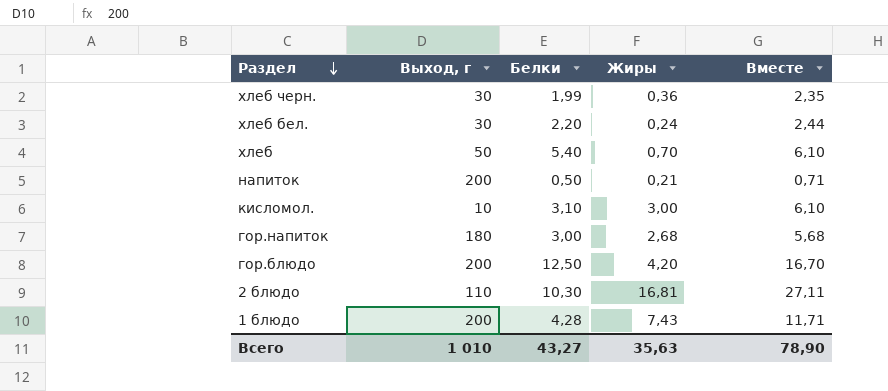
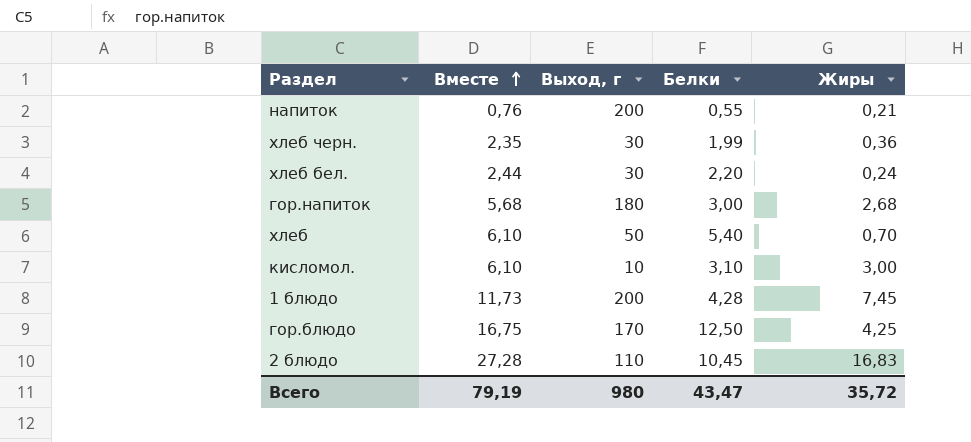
row order: Раздел descending -> Вместе ascending
column Вместе | position: 5 -> 2
напиток | Вместе: 0,71 -> 0,76
напиток | Белки: 0,50 -> 0,55
1 блюдо | Вместе: 11,71 -> 11,73
1 блюдо | Жиры: 7,43 -> 7,45
гор.блюдо | Вместе: 16,70 -> 16,75
гор.блюдо | Выход, г: 200 -> 170
гор.блюдо | Жиры: 4,20 -> 4,25
2 блюдо | Вместе: 27,11 -> 27,28
2 блюдо | Белки: 10,30 -> 10,45
2 блюдо | Жиры: 16,81 -> 16,83
Всего | Вместе: 78,90 -> 79,19
Всего | Выход, г: 1 010 -> 980
Всего | Белки: 43,27 -> 43,47
Всего | Жиры: 35,63 -> 35,72

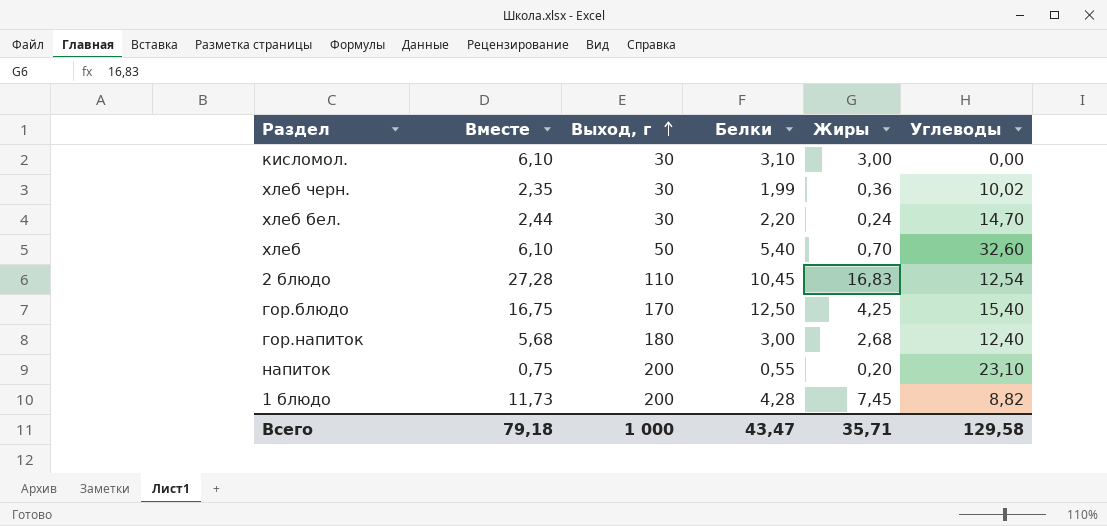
row order: Вместе ascending -> Выход, г ascending
column Углеводы | position: none -> 6
кисломол. | Выход, г: 10 -> 30
напиток | Вместе: 0,76 -> 0,75
напиток | Жиры: 0,21 -> 0,20
Всего | Вместе: 79,19 -> 79,18
Всего | Выход, г: 980 -> 1 000
Всего | Жиры: 35,72 -> 35,71

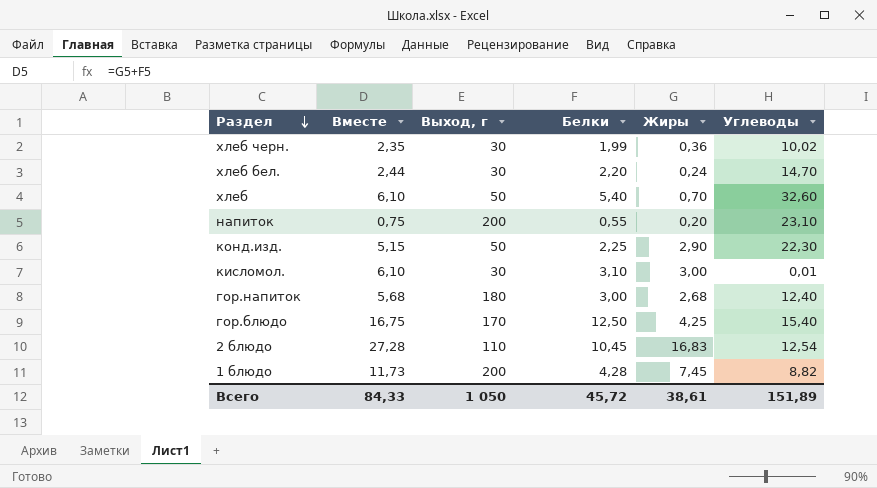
row order: Выход, г ascending -> Раздел descending
row конд.изд.: none -> 5,15 | 50 | 2,25 | 2,90 | 22,30
кисломол. | Углеводы: 0,00 -> 0,01
Всего | Вместе: 79,18 -> 84,33
Всего | Выход, г: 1 000 -> 1 050
Всего | Белки: 43,47 -> 45,72
Всего | Жиры: 35,71 -> 38,61
Всего | Углеводы: 129,58 -> 151,89

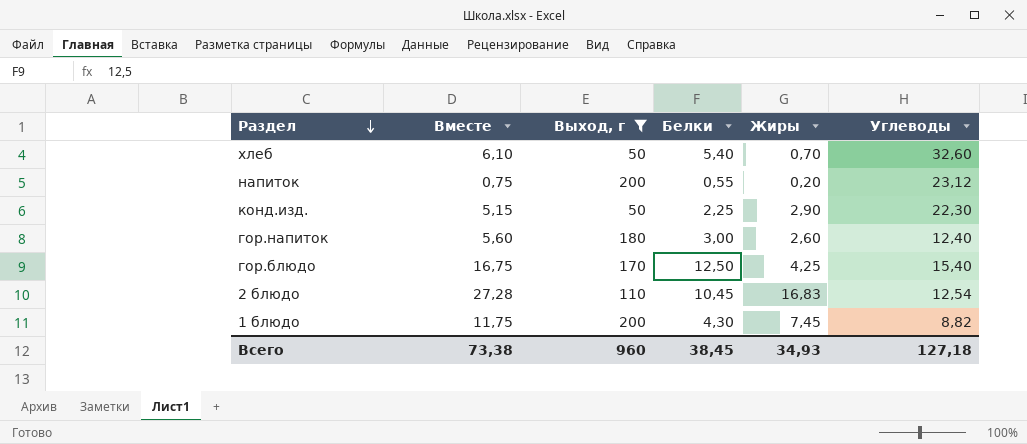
filter: none -> Выход, г != 30
напиток | Углеводы: 23,10 -> 23,12
гор.напиток | Вместе: 5,68 -> 5,60
гор.напиток | Жиры: 2,68 -> 2,60
1 блюдо | Вместе: 11,73 -> 11,75
1 блюдо | Белки: 4,28 -> 4,30
Всего | Вместе: 84,33 -> 73,38
Всего | Выход, г: 1 050 -> 960
Всего | Белки: 45,72 -> 38,45
Всего | Жиры: 38,61 -> 34,93
Всего | Углеводы: 151,89 -> 127,18

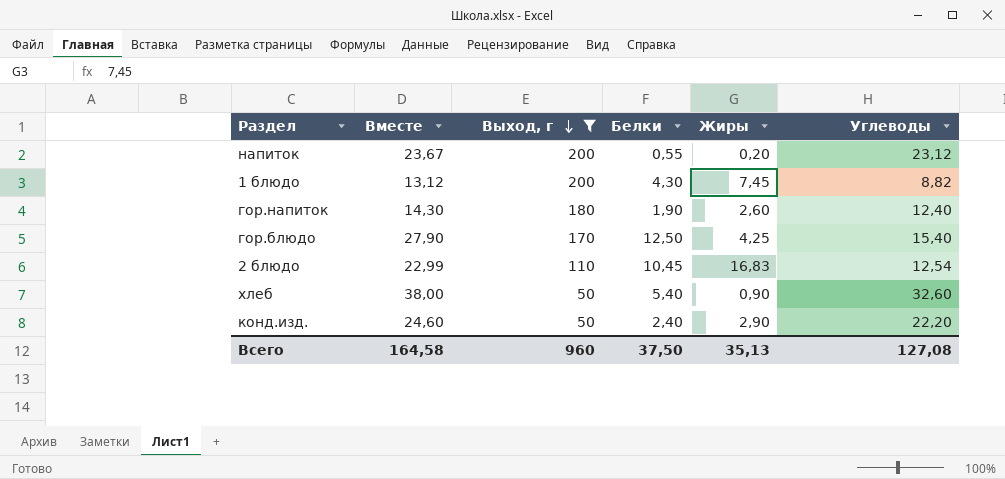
row order: Раздел descending -> Выход, г descending
column Вместе | formula: [Белки] + [Жиры] -> [Белки] + [Углеводы]
гор.напиток | Белки: 3,00 -> 1,90
хлеб | Жиры: 0,70 -> 0,90
конд.изд. | Белки: 2,25 -> 2,40
конд.изд. | Углеводы: 22,30 -> 22,20
Всего | Вместе: 73,38 -> 164,58
Всего | Белки: 38,45 -> 37,50
Всего | Жиры: 34,93 -> 35,13
Всего | Углеводы: 127,18 -> 127,08

